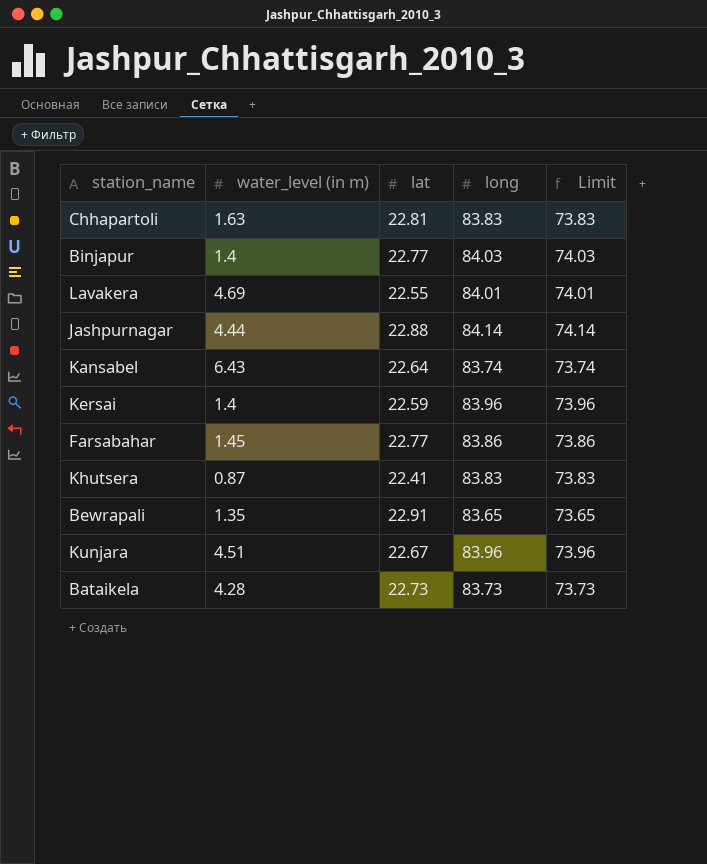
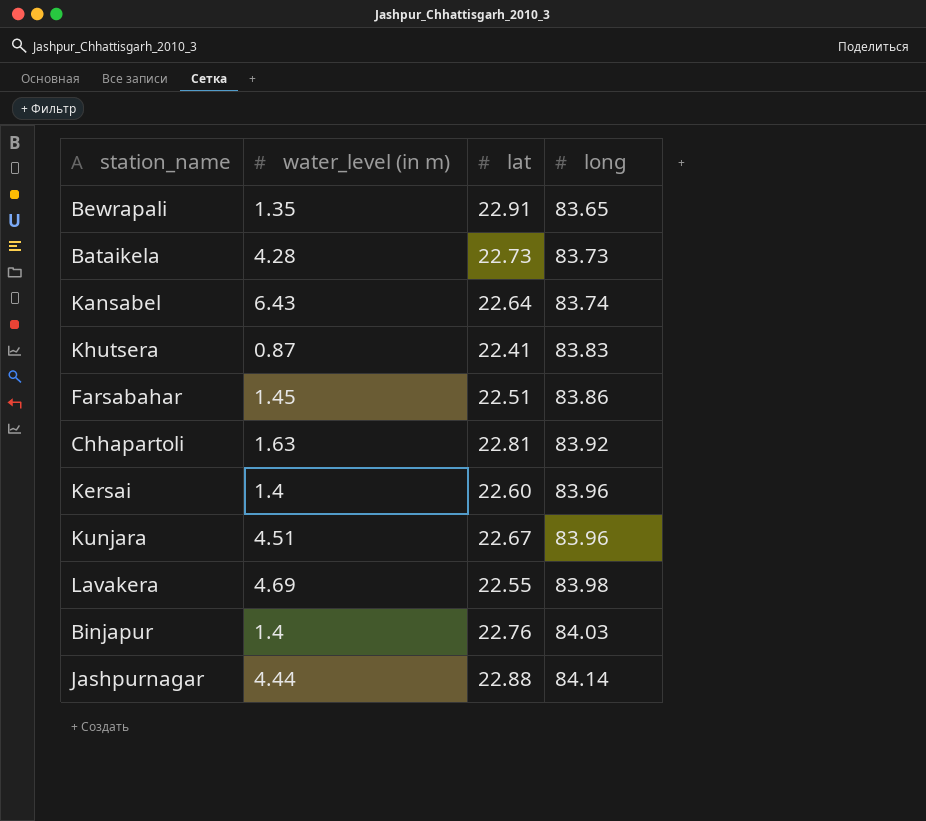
row order: none -> long ascending
column Limit | formula: [long] - 10 -> none
Farsabahar | lat: 22.77 -> 22.51
Chhapartoli | long: 83.83 -> 83.92
Kersai | lat: 22.59 -> 22.60
Lavakera | long: 84.01 -> 83.98
Binjapur | lat: 22.77 -> 22.76

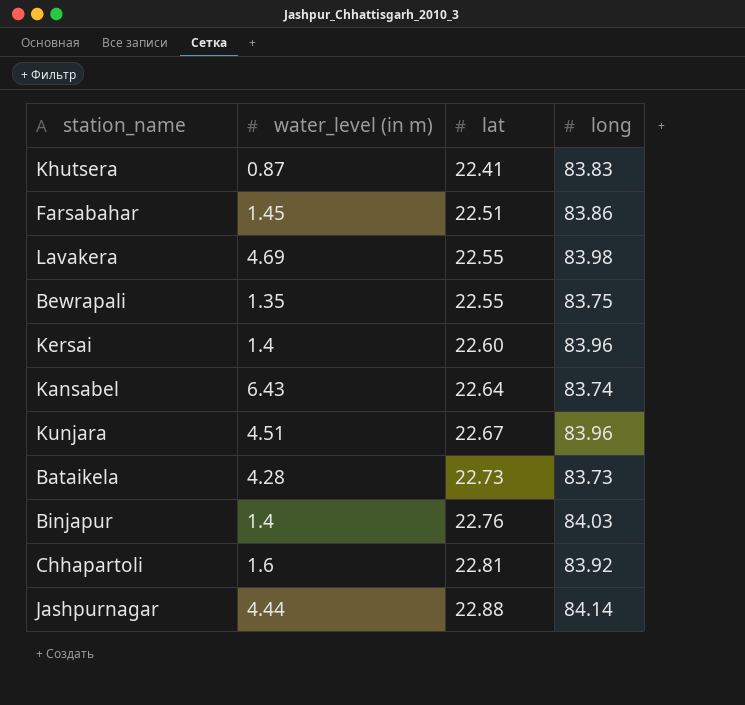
row order: long ascending -> lat ascending
Bewrapali | lat: 22.91 -> 22.55
Bewrapali | long: 83.65 -> 83.75
Chhapartoli | water_level (in m): 1.63 -> 1.6

